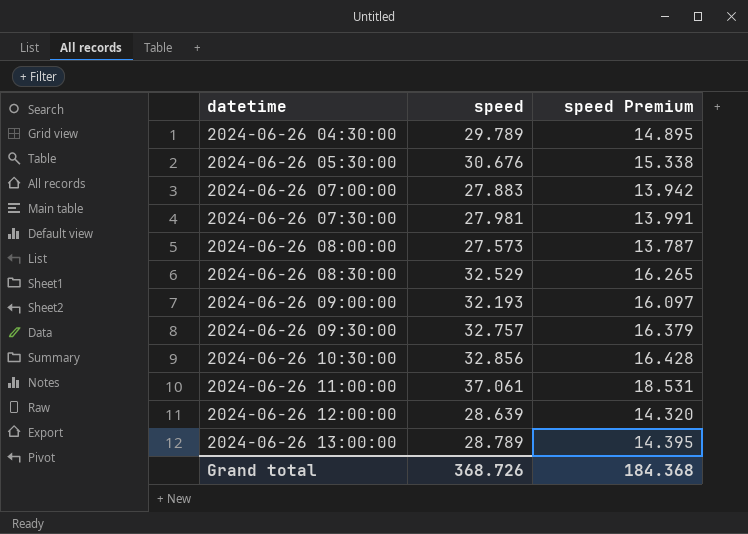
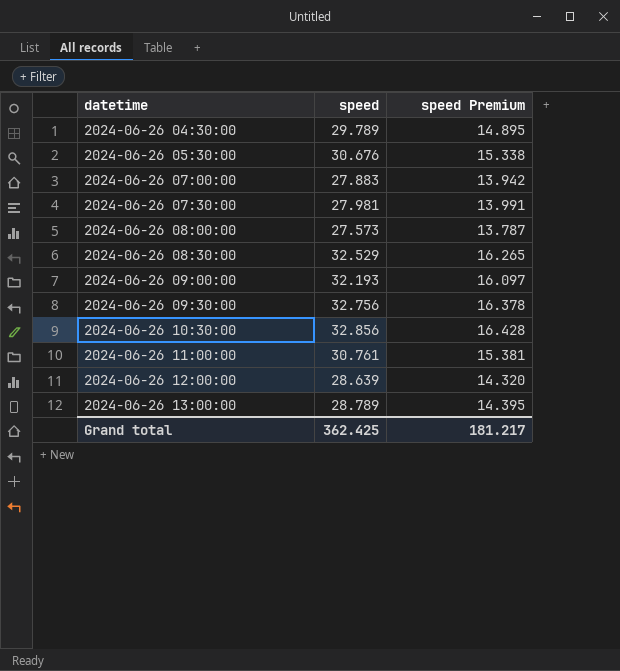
2024-06-26 09:30:00 | speed: 32.757 -> 32.756
2024-06-26 09:30:00 | speed Premium: 16.379 -> 16.378
2024-06-26 11:00:00 | speed: 37.061 -> 30.761
2024-06-26 11:00:00 | speed Premium: 18.531 -> 15.381
Grand total | speed: 368.726 -> 362.425
Grand total | speed Premium: 184.368 -> 181.217

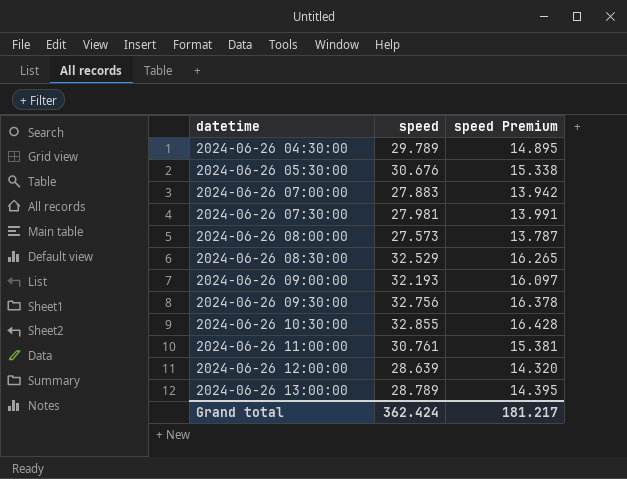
2024-06-26 10:30:00 | speed: 32.856 -> 32.855
Grand total | speed: 362.425 -> 362.424

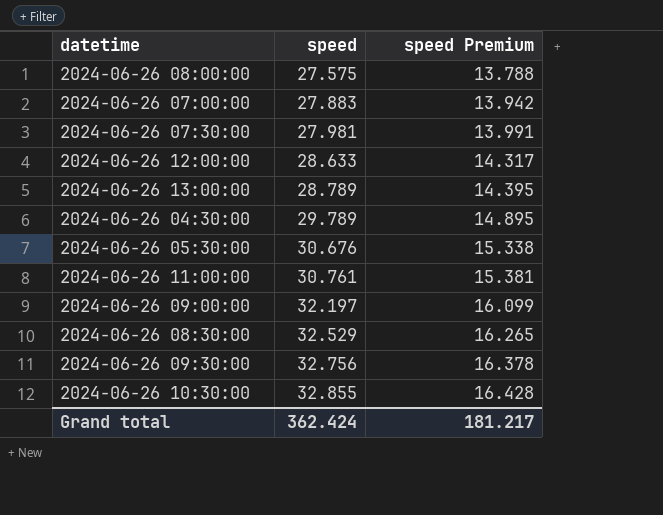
row order: datetime ascending -> speed ascending
2024-06-26 08:00:00 | speed: 27.573 -> 27.575
2024-06-26 08:00:00 | speed Premium: 13.787 -> 13.788
2024-06-26 12:00:00 | speed: 28.639 -> 28.633
2024-06-26 12:00:00 | speed Premium: 14.320 -> 14.317
2024-06-26 09:00:00 | speed: 32.193 -> 32.197
2024-06-26 09:00:00 | speed Premium: 16.097 -> 16.099

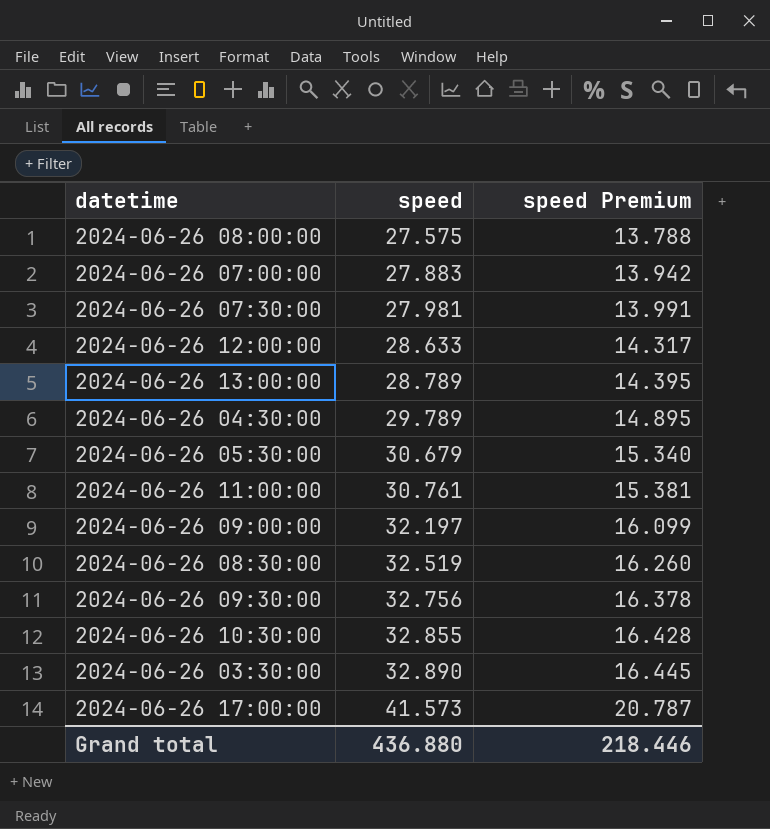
2024-06-26 05:30:00 | speed: 30.676 -> 30.679
2024-06-26 05:30:00 | speed Premium: 15.338 -> 15.340
2024-06-26 08:30:00 | speed: 32.529 -> 32.519
2024-06-26 08:30:00 | speed Premium: 16.265 -> 16.260
row 2024-06-26 03:30:00: none -> 32.890 | 16.445
row 2024-06-26 17:00:00: none -> 41.573 | 20.787
Grand total | speed: 362.424 -> 436.880
Grand total | speed Premium: 181.217 -> 218.446

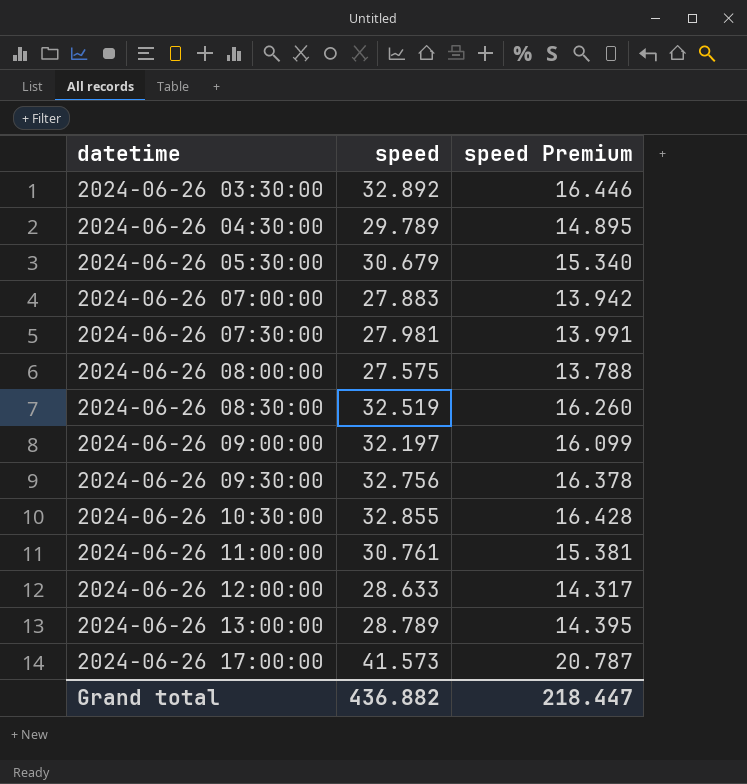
row order: speed ascending -> datetime ascending
2024-06-26 03:30:00 | speed: 32.890 -> 32.892
2024-06-26 03:30:00 | speed Premium: 16.445 -> 16.446
Grand total | speed: 436.880 -> 436.882
Grand total | speed Premium: 218.446 -> 218.447

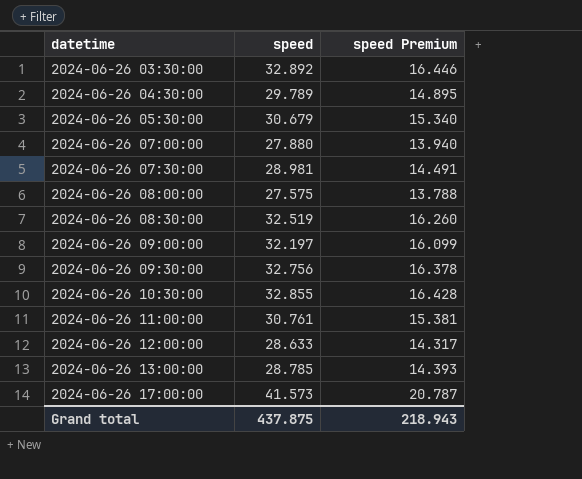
2024-06-26 07:00:00 | speed: 27.883 -> 27.880
2024-06-26 07:00:00 | speed Premium: 13.942 -> 13.940
2024-06-26 07:30:00 | speed: 27.981 -> 28.981
2024-06-26 07:30:00 | speed Premium: 13.991 -> 14.491
2024-06-26 13:00:00 | speed: 28.789 -> 28.785
2024-06-26 13:00:00 | speed Premium: 14.395 -> 14.393
Grand total | speed: 436.882 -> 437.875
Grand total | speed Premium: 218.447 -> 218.943

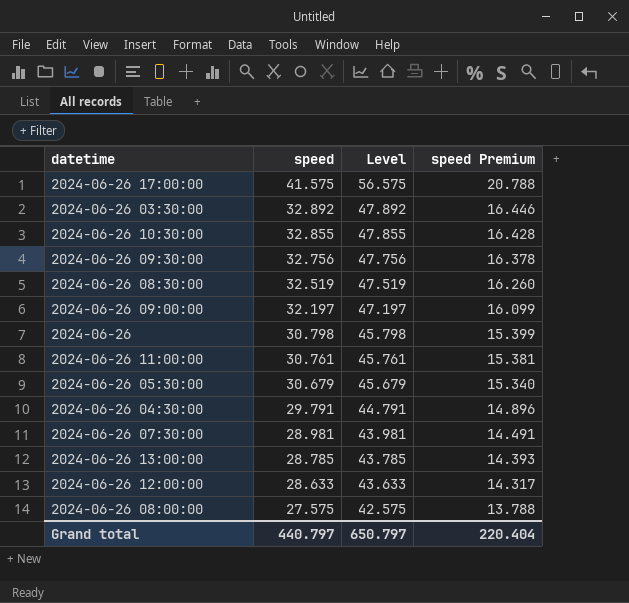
row order: datetime ascending -> speed descending
column Level | formula: none -> [speed] + 15
row 2024-06-26 07:00:00: 27.880 | 13.940 -> none
2024-06-26 17:00:00 | speed: 41.573 -> 41.575
2024-06-26 17:00:00 | speed Premium: 20.787 -> 20.788
row 2024-06-26: none -> 30.798 | 45.798 | 15.399
2024-06-26 04:30:00 | speed: 29.789 -> 29.791
2024-06-26 04:30:00 | speed Premium: 14.895 -> 14.896
Grand total | speed: 437.875 -> 440.797
Grand total | speed Premium: 218.943 -> 220.404

